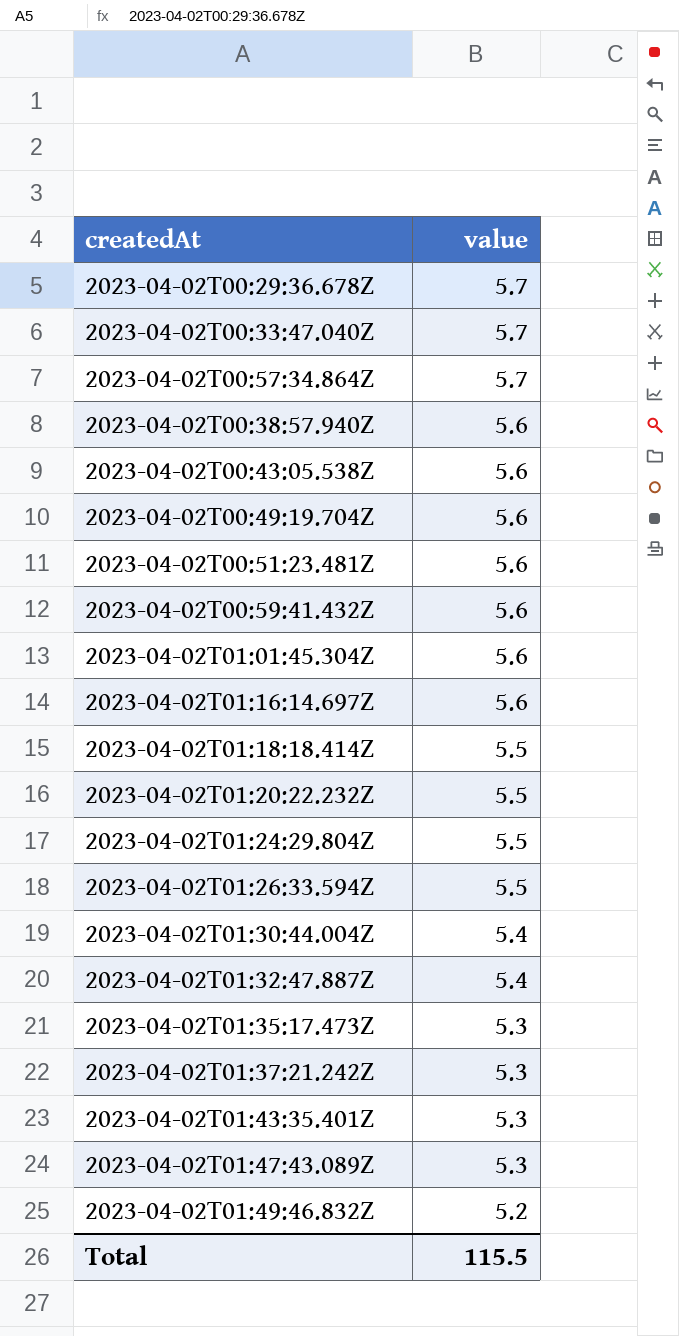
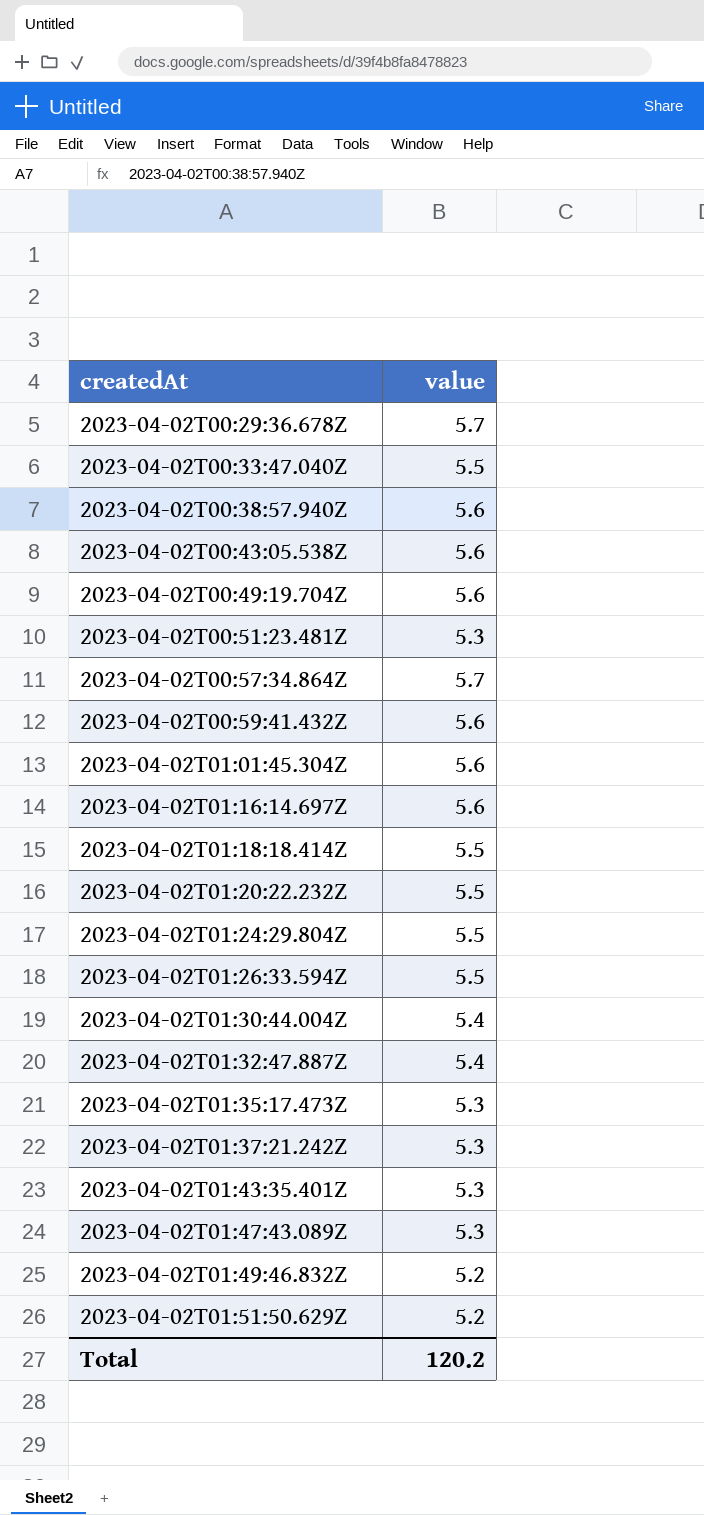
row order: value descending -> createdAt ascending
2023-04-02T00:33:47.040Z | value: 5.7 -> 5.5
2023-04-02T00:51:23.481Z | value: 5.6 -> 5.3
row 2023-04-02T01:51:50.629Z: none -> 5.2
Total | value: 115.5 -> 120.2

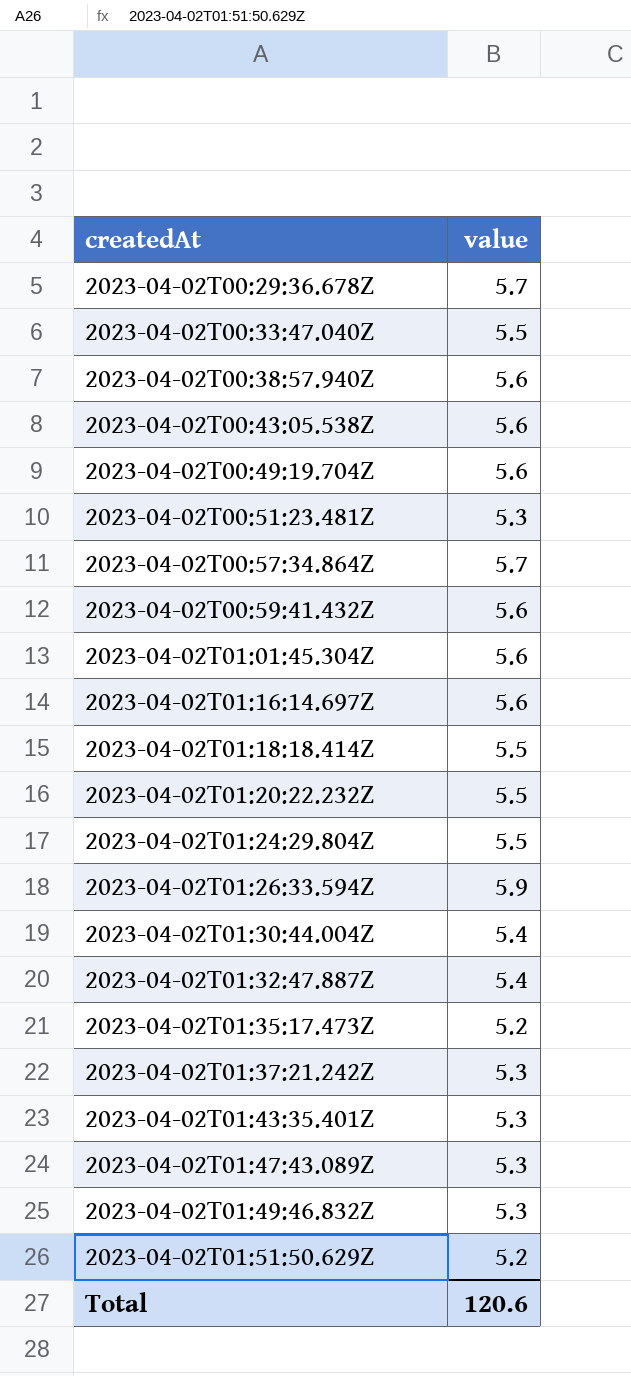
2023-04-02T01:26:33.594Z | value: 5.5 -> 5.9
2023-04-02T01:35:17.473Z | value: 5.3 -> 5.2
2023-04-02T01:49:46.832Z | value: 5.2 -> 5.3
Total | value: 120.2 -> 120.6

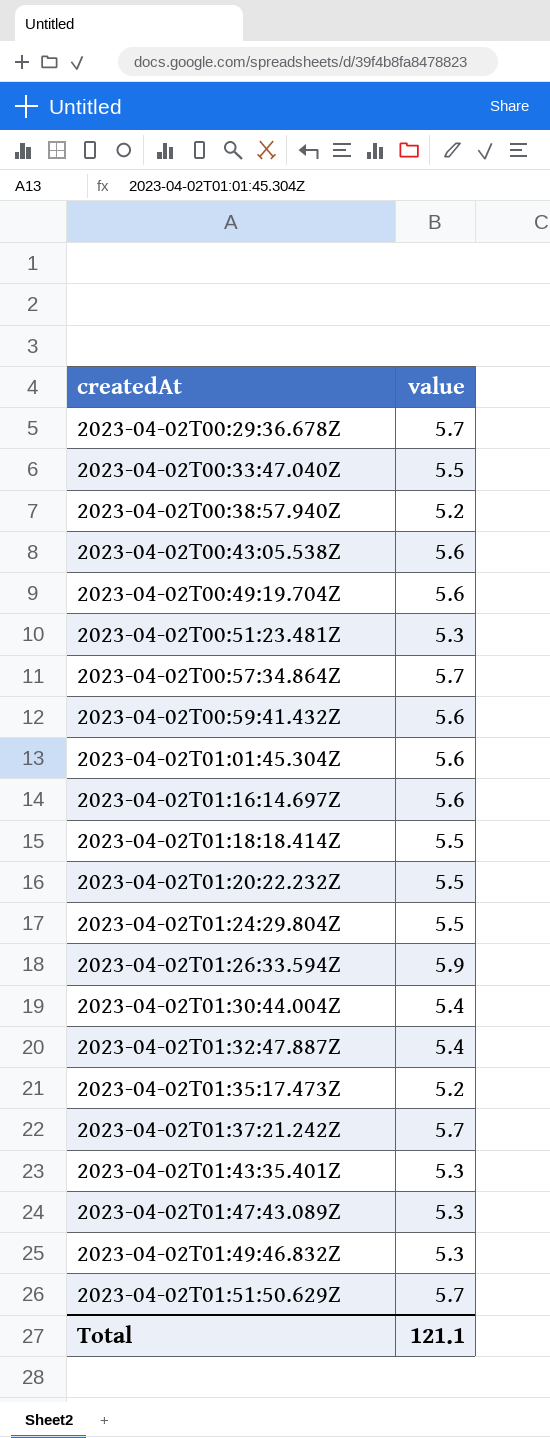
2023-04-02T00:38:57.940Z | value: 5.6 -> 5.2
2023-04-02T01:37:21.242Z | value: 5.3 -> 5.7
2023-04-02T01:51:50.629Z | value: 5.2 -> 5.7
Total | value: 120.6 -> 121.1

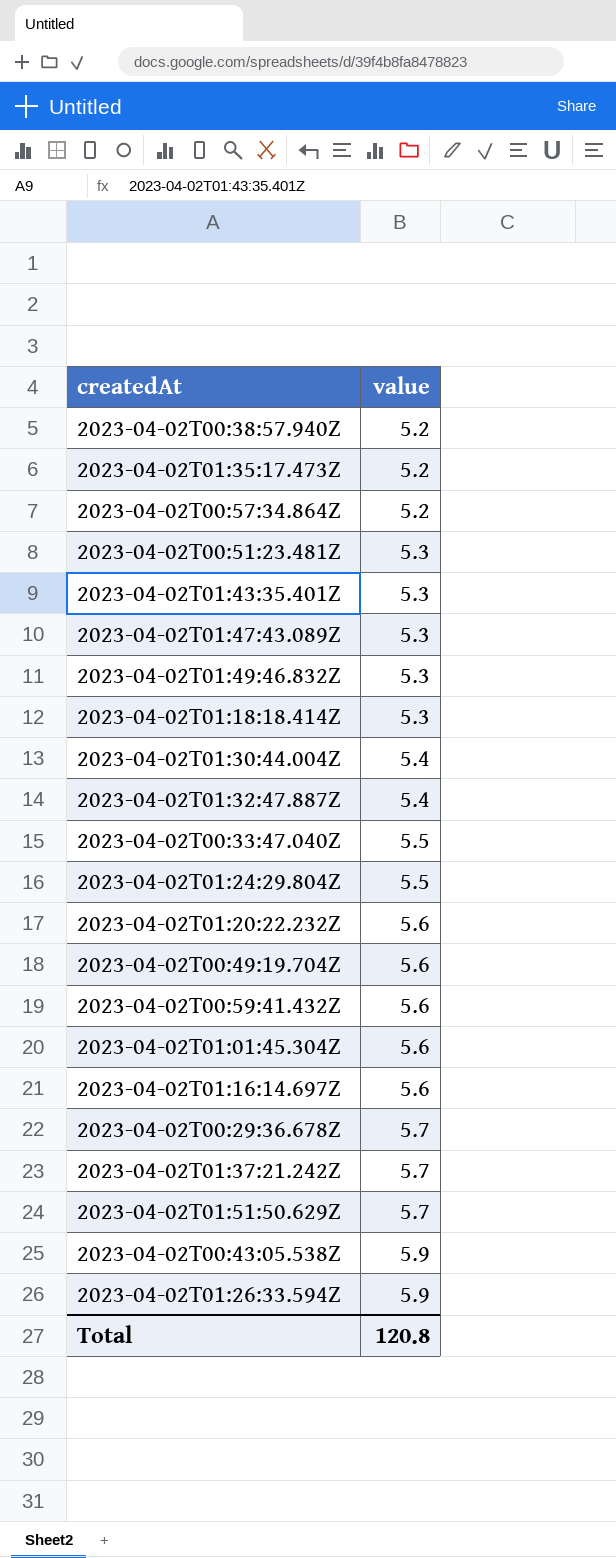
row order: createdAt ascending -> value ascending
2023-04-02T00:57:34.864Z | value: 5.7 -> 5.2
2023-04-02T01:18:18.414Z | value: 5.5 -> 5.3
2023-04-02T01:20:22.232Z | value: 5.5 -> 5.6
2023-04-02T00:43:05.538Z | value: 5.6 -> 5.9
Total | value: 121.1 -> 120.8

